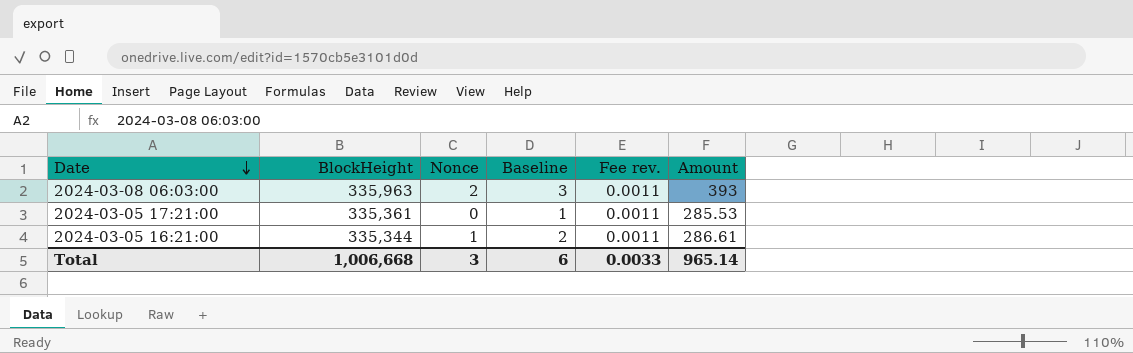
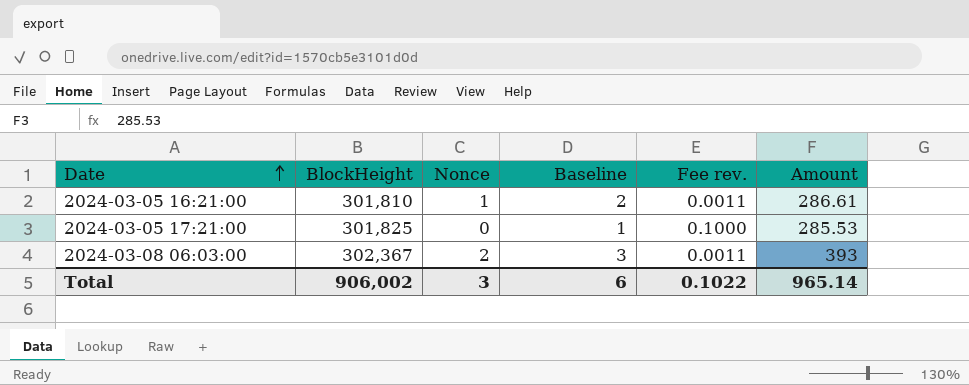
row order: Date descending -> Date ascending
2024-03-05 16:21:00 | BlockHeight: 335,344 -> 301,810
2024-03-05 17:21:00 | BlockHeight: 335,361 -> 301,825
2024-03-05 17:21:00 | Fee rev.: 0.0011 -> 0.1000
2024-03-08 06:03:00 | BlockHeight: 335,963 -> 302,367
Total | BlockHeight: 1,006,668 -> 906,002
Total | Fee rev.: 0.0033 -> 0.1022

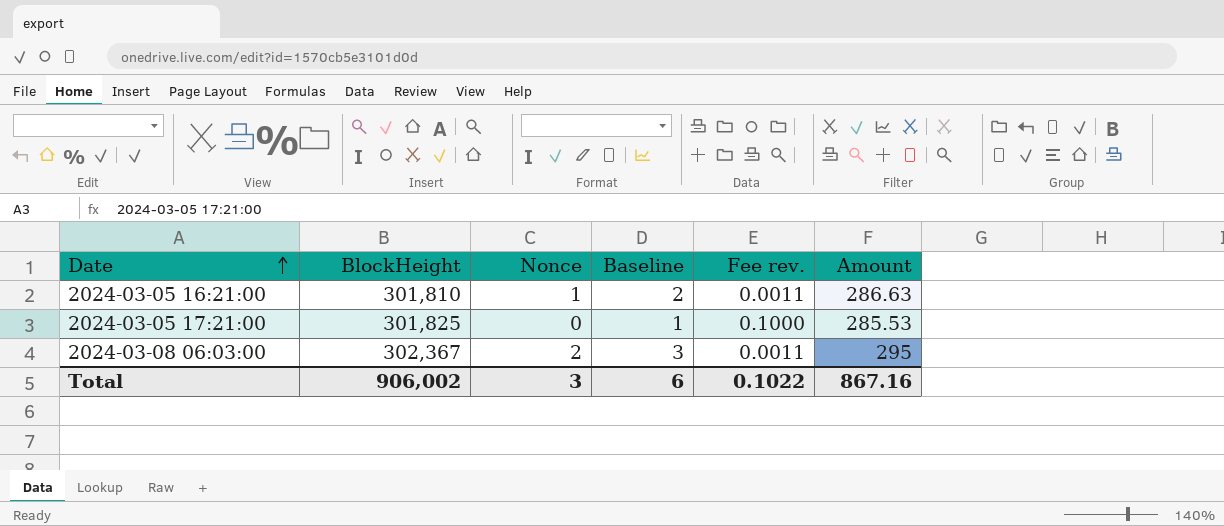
2024-03-05 16:21:00 | Amount: 286.61 -> 286.63
2024-03-08 06:03:00 | Amount: 393 -> 295
Total | Amount: 965.14 -> 867.16

